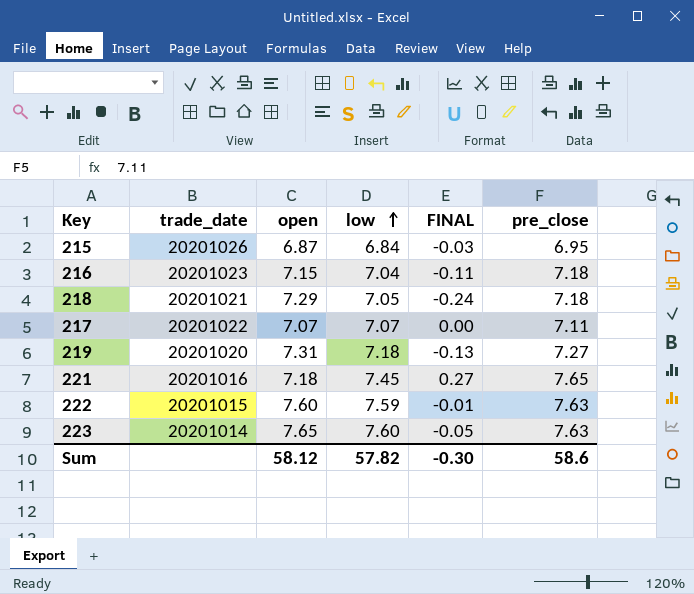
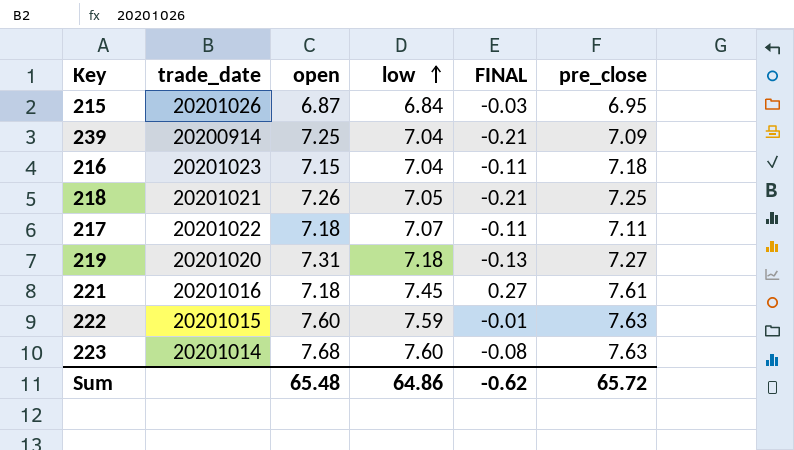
row 239: none -> 20200914 | 7.25 | 7.04 | -0.21 | 7.09
218 | open: 7.29 -> 7.26
218 | FINAL: -0.24 -> -0.21
218 | pre_close: 7.18 -> 7.25
217 | open: 7.07 -> 7.18
217 | FINAL: 0.00 -> -0.11
221 | pre_close: 7.65 -> 7.61
223 | open: 7.65 -> 7.68
223 | FINAL: -0.05 -> -0.08
Sum | open: 58.12 -> 65.48
Sum | low: 57.82 -> 64.86
Sum | FINAL: -0.30 -> -0.62
Sum | pre_close: 58.6 -> 65.72

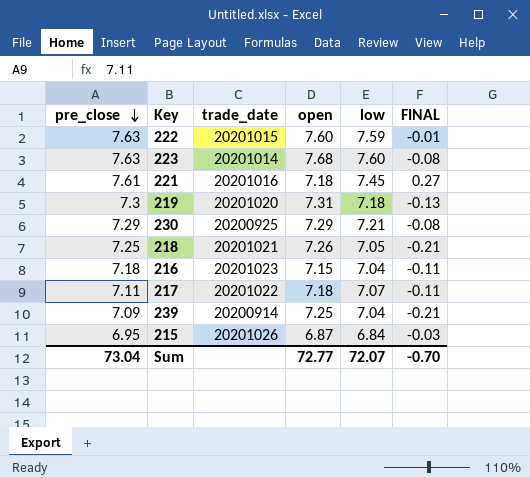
row order: low ascending -> pre_close descending
column pre_close | position: 6 -> 1
219 | pre_close: 7.27 -> 7.3
row 230: none -> 7.29 | 20200925 | 7.29 | 7.21 | -0.08
Sum | pre_close: 65.72 -> 73.04
Sum | open: 65.48 -> 72.77
Sum | low: 64.86 -> 72.07
Sum | FINAL: -0.62 -> -0.70

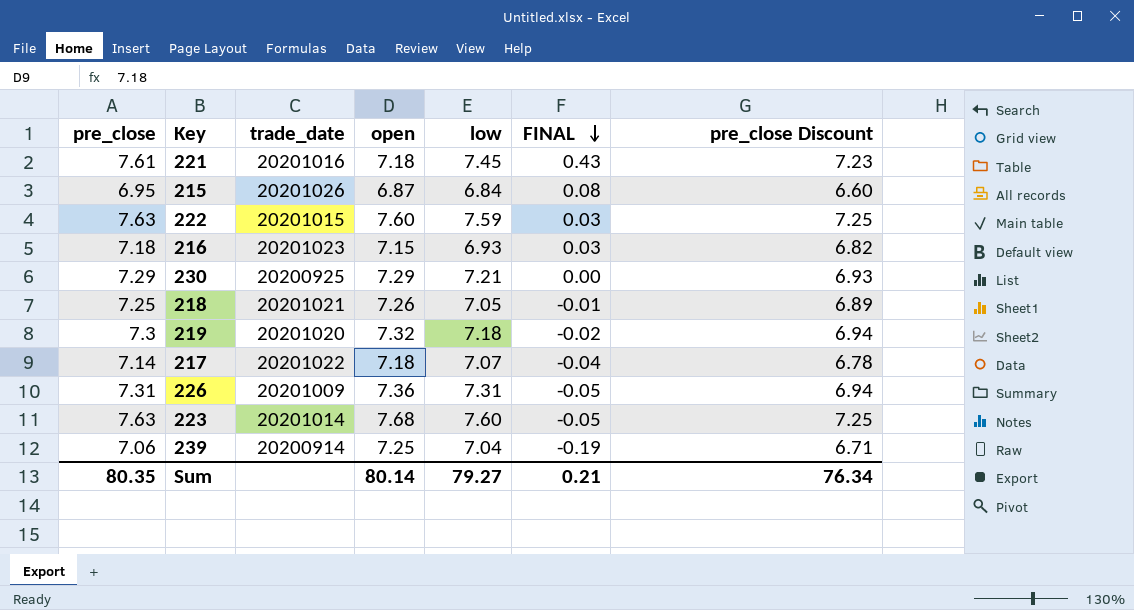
row order: pre_close descending -> FINAL descending
column FINAL | formula: [low] - [open] -> [pre_close] - [open]
column pre_close Discount | formula: none -> [pre_close] * 0.95
216 | low: 7.04 -> 6.93
219 | open: 7.31 -> 7.32
217 | pre_close: 7.11 -> 7.14
row 226: none -> 7.31 | 20201009 | 7.36 | 7.31 | -0.05 | 6.94
239 | pre_close: 7.09 -> 7.06
Sum | pre_close: 73.04 -> 80.35
Sum | open: 72.77 -> 80.14
Sum | low: 72.07 -> 79.27
Sum | FINAL: -0.70 -> 0.21

